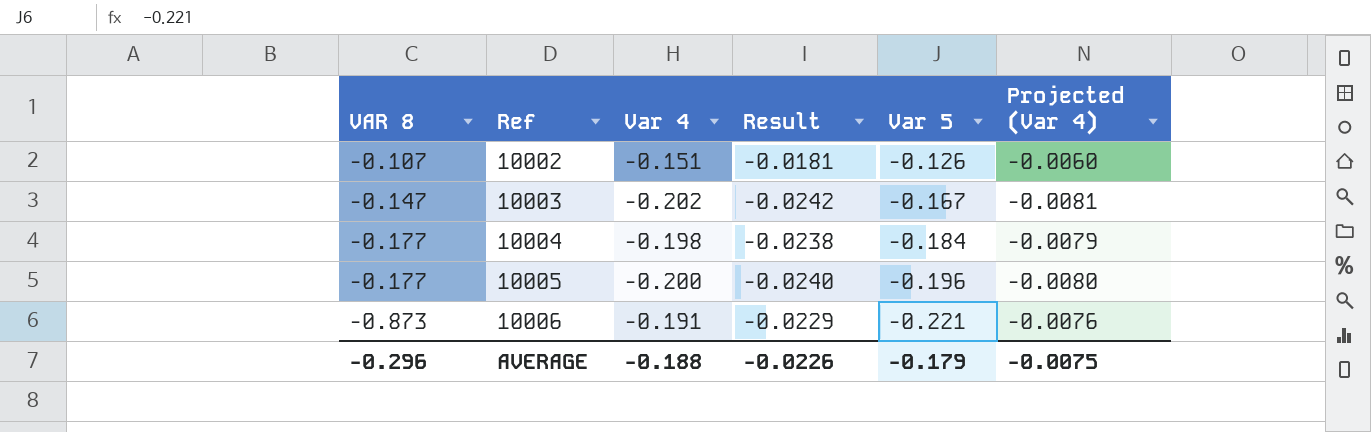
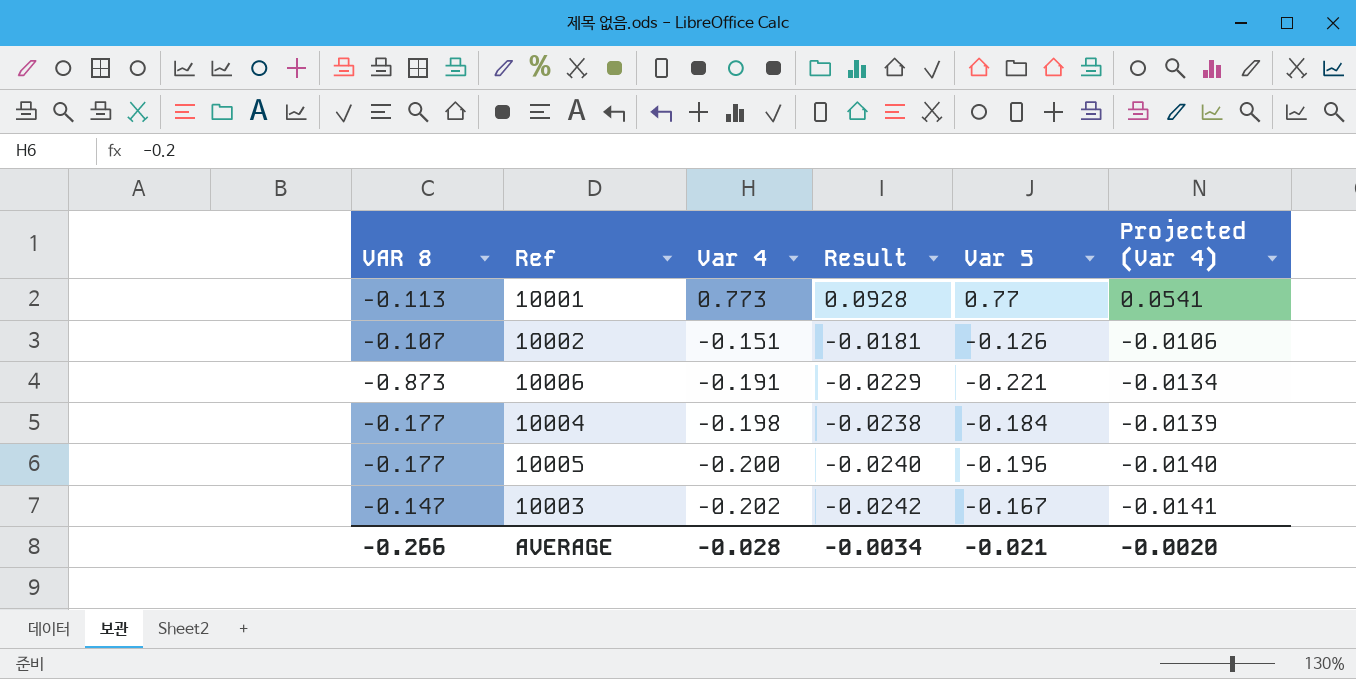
row order: VAR 8 descending -> Var 4 descending
column Projected (Var 4) | formula: [Var 4] * 0.04 -> [Var 4] * 0.07
row 10001: none -> -0.113 | 0.773 | 0.0928 | 0.77 | 0.0541
AVERAGE | VAR 8: -0.296 -> -0.266
AVERAGE | Var 4: -0.188 -> -0.028
AVERAGE | Result: -0.0226 -> -0.0034
AVERAGE | Var 5: -0.179 -> -0.021
AVERAGE | Projected (Var 4): -0.0075 -> -0.0020

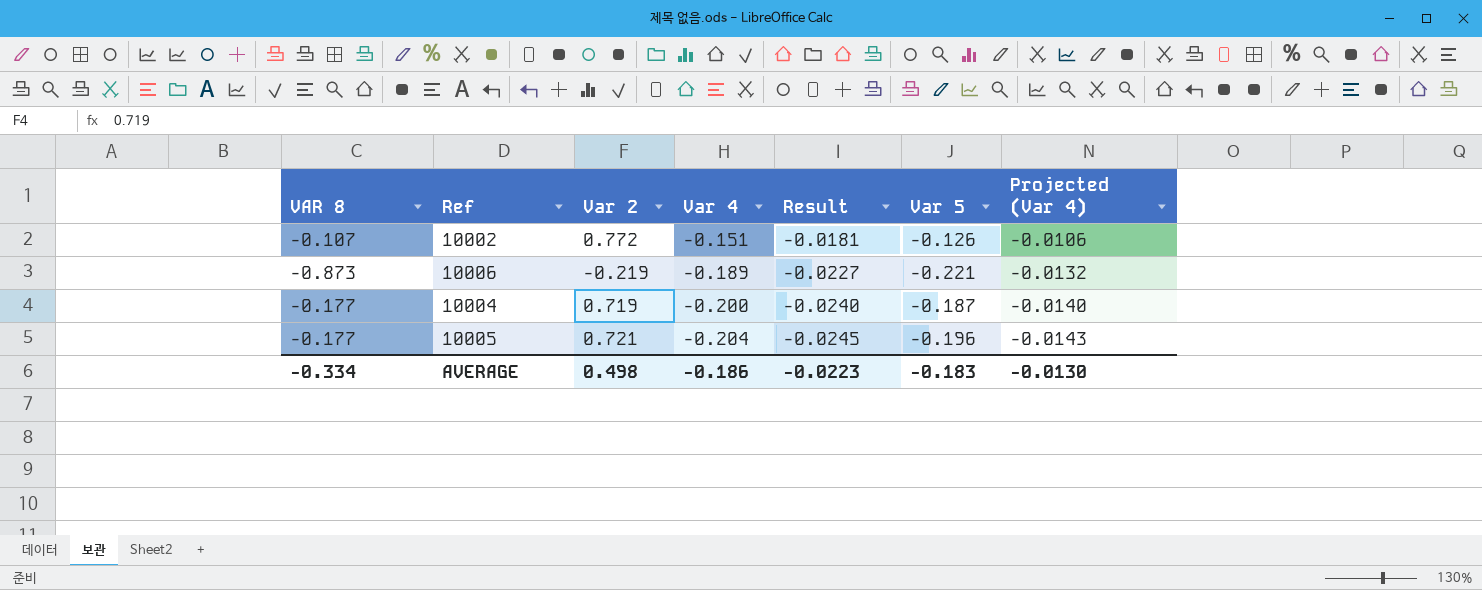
column Var 2 | position: none -> 3
row 10001: -0.113 | 0.773 | 0.0928 | 0.77 | 0.0541 -> none
row 10003: -0.147 | -0.202 | -0.0242 | -0.167 | -0.0141 -> none
10006 | Var 4: -0.191 -> -0.189
10006 | Result: -0.0229 -> -0.0227
10006 | Projected (Var 4): -0.0134 -> -0.0132
10004 | Var 4: -0.198 -> -0.200
10004 | Result: -0.0238 -> -0.0240
10004 | Var 5: -0.184 -> -0.187
10004 | Projected (Var 4): -0.0139 -> -0.0140
10005 | Var 4: -0.200 -> -0.204
10005 | Result: -0.0240 -> -0.0245
10005 | Projected (Var 4): -0.0140 -> -0.0143
AVERAGE | VAR 8: -0.266 -> -0.334
AVERAGE | Var 4: -0.028 -> -0.186
AVERAGE | Result: -0.0034 -> -0.0223
AVERAGE | Var 5: -0.021 -> -0.183
AVERAGE | Projected (Var 4): -0.0020 -> -0.0130

